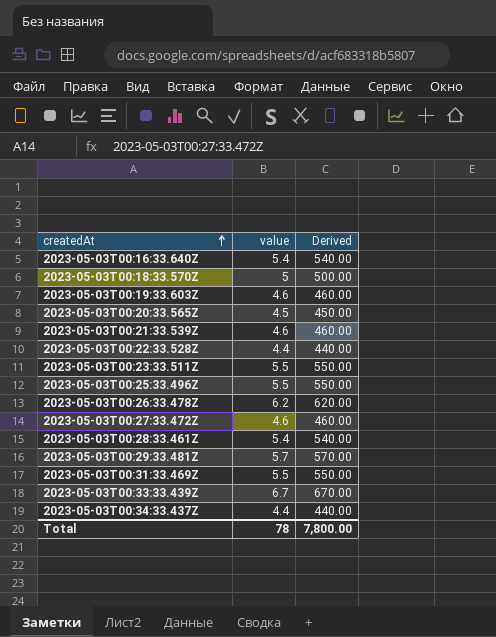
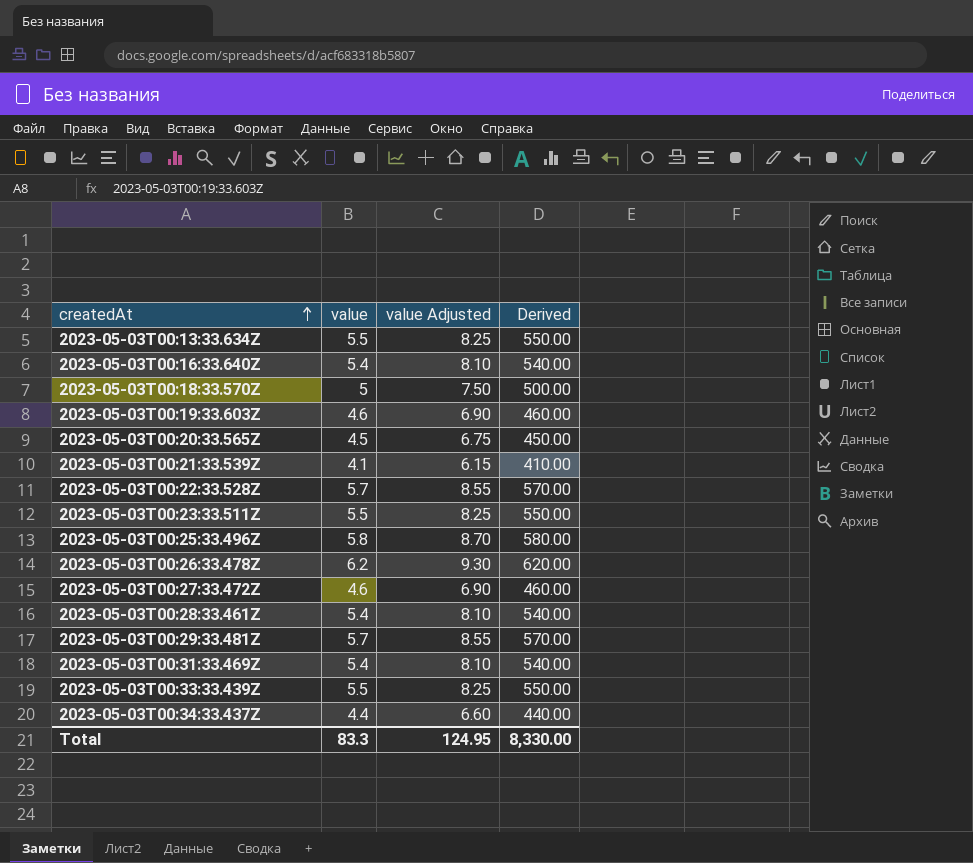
column value Adjusted | formula: none -> [value] * 1.5
row 2023-05-03T00:13:33.634Z: none -> 5.5 | 8.25 | 550.00
2023-05-03T00:21:33.539Z | value: 4.6 -> 4.1
2023-05-03T00:21:33.539Z | Derived: 460.00 -> 410.00
2023-05-03T00:22:33.528Z | value: 4.4 -> 5.7
2023-05-03T00:22:33.528Z | Derived: 440.00 -> 570.00
2023-05-03T00:25:33.496Z | value: 5.5 -> 5.8
2023-05-03T00:25:33.496Z | Derived: 550.00 -> 580.00
2023-05-03T00:31:33.469Z | value: 5.5 -> 5.4
2023-05-03T00:31:33.469Z | Derived: 550.00 -> 540.00
2023-05-03T00:33:33.439Z | value: 6.7 -> 5.5
2023-05-03T00:33:33.439Z | Derived: 670.00 -> 550.00
Total | value: 78 -> 83.3
Total | Derived: 7,800.00 -> 8,330.00

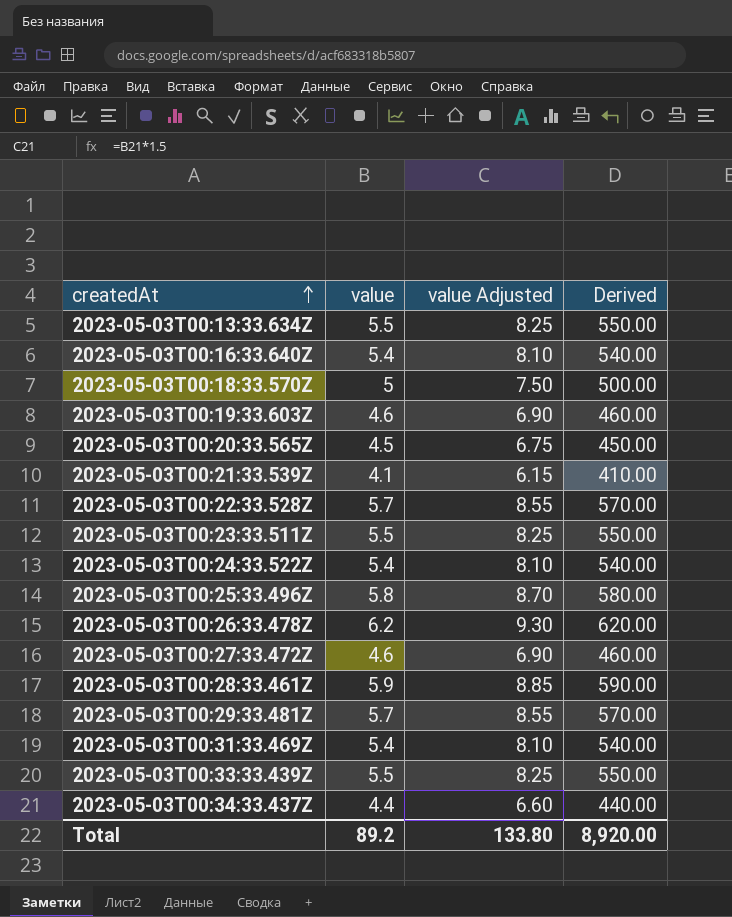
row 2023-05-03T00:24:33.522Z: none -> 5.4 | 8.10 | 540.00
2023-05-03T00:28:33.461Z | value: 5.4 -> 5.9
2023-05-03T00:28:33.461Z | value Adjusted: 8.10 -> 8.85
2023-05-03T00:28:33.461Z | Derived: 540.00 -> 590.00
Total | value: 83.3 -> 89.2
Total | value Adjusted: 124.95 -> 133.80
Total | Derived: 8,330.00 -> 8,920.00

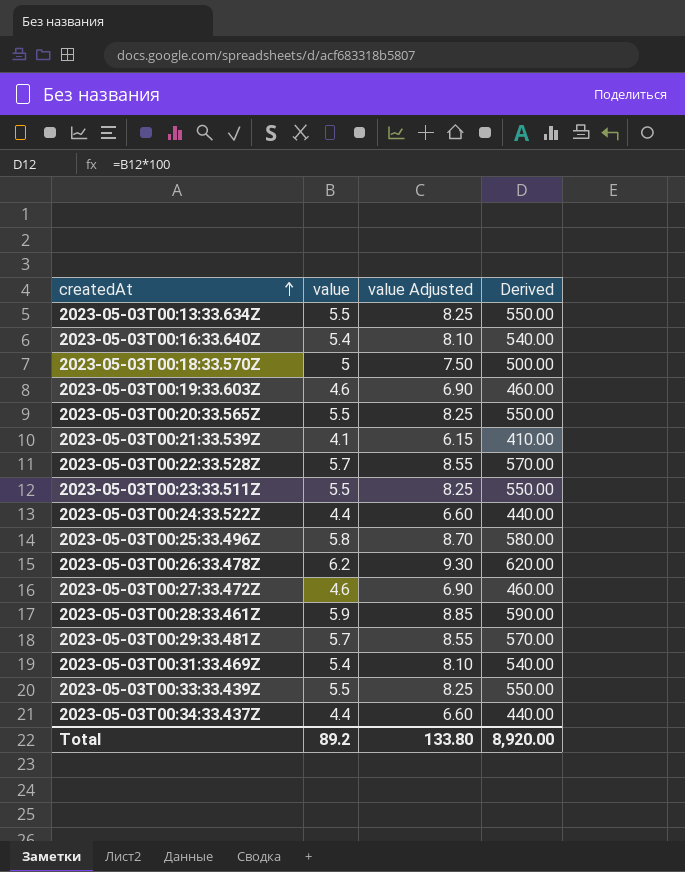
2023-05-03T00:20:33.565Z | value: 4.5 -> 5.5
2023-05-03T00:20:33.565Z | value Adjusted: 6.75 -> 8.25
2023-05-03T00:20:33.565Z | Derived: 450.00 -> 550.00
2023-05-03T00:24:33.522Z | value: 5.4 -> 4.4
2023-05-03T00:24:33.522Z | value Adjusted: 8.10 -> 6.60
2023-05-03T00:24:33.522Z | Derived: 540.00 -> 440.00

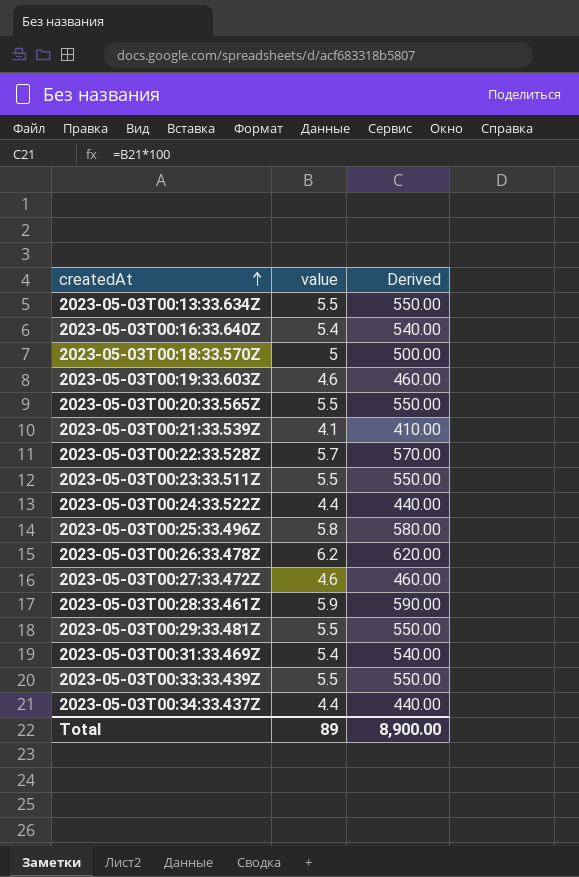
column value Adjusted | formula: [value] * 1.5 -> none
2023-05-03T00:29:33.481Z | value: 5.7 -> 5.5
2023-05-03T00:29:33.481Z | Derived: 570.00 -> 550.00
Total | value: 89.2 -> 89
Total | Derived: 8,920.00 -> 8,900.00

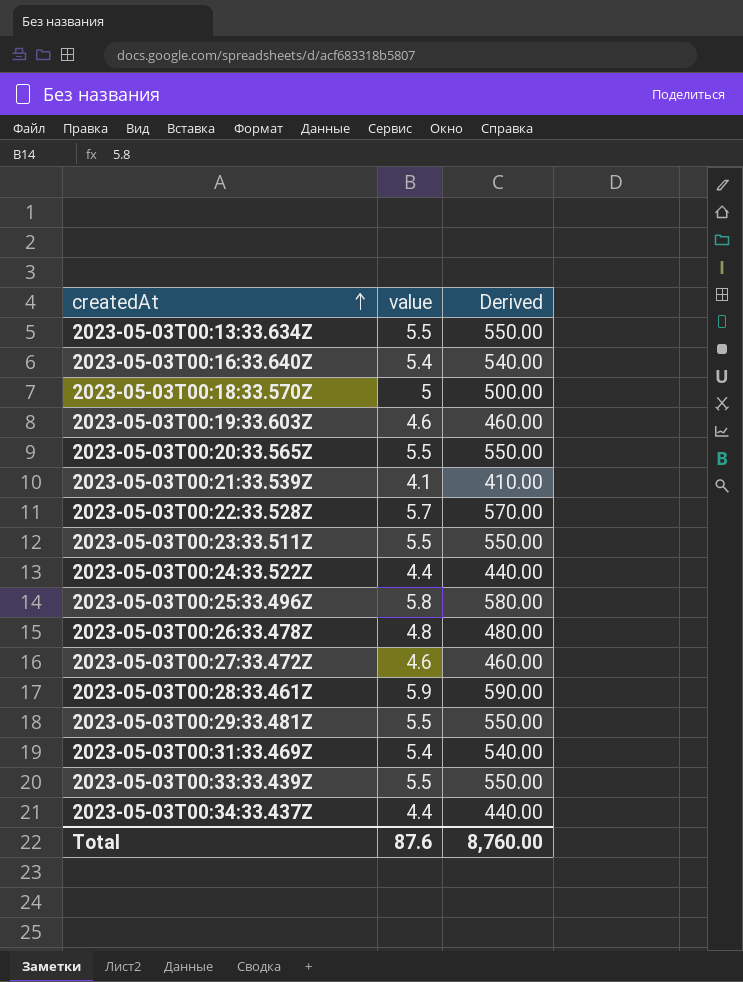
2023-05-03T00:26:33.478Z | value: 6.2 -> 4.8
2023-05-03T00:26:33.478Z | Derived: 620.00 -> 480.00
Total | value: 89 -> 87.6
Total | Derived: 8,900.00 -> 8,760.00

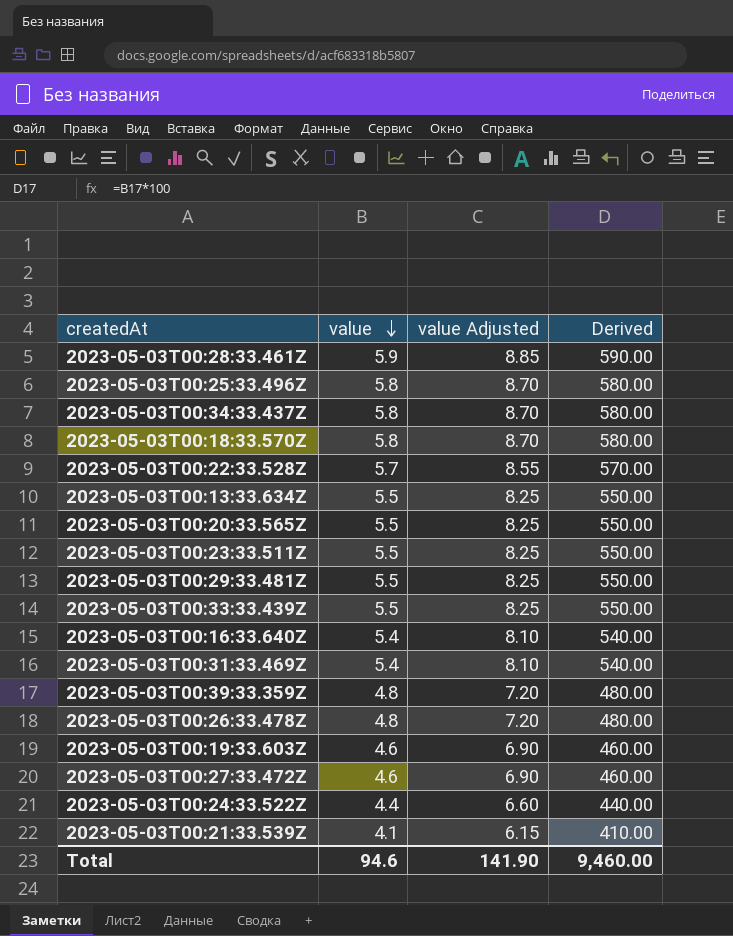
row order: createdAt ascending -> value descending
column value Adjusted | formula: none -> [value] * 1.5
2023-05-03T00:34:33.437Z | value: 4.4 -> 5.8
2023-05-03T00:34:33.437Z | Derived: 440.00 -> 580.00
2023-05-03T00:18:33.570Z | value: 5 -> 5.8
2023-05-03T00:18:33.570Z | Derived: 500.00 -> 580.00
row 2023-05-03T00:39:33.359Z: none -> 4.8 | 7.20 | 480.00
Total | value: 87.6 -> 94.6
Total | Derived: 8,760.00 -> 9,460.00

